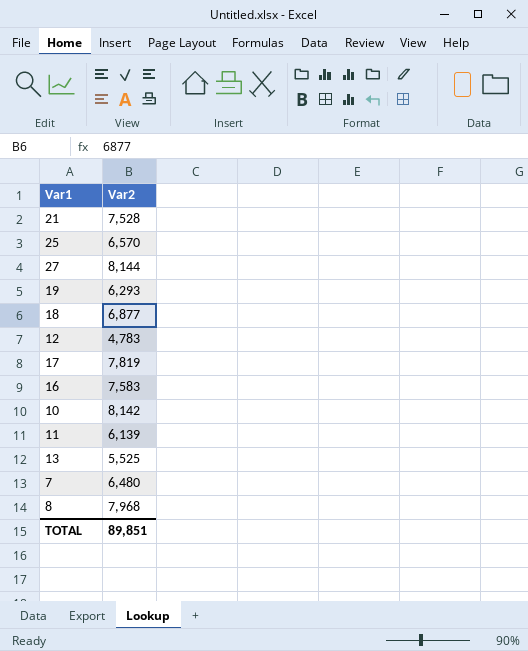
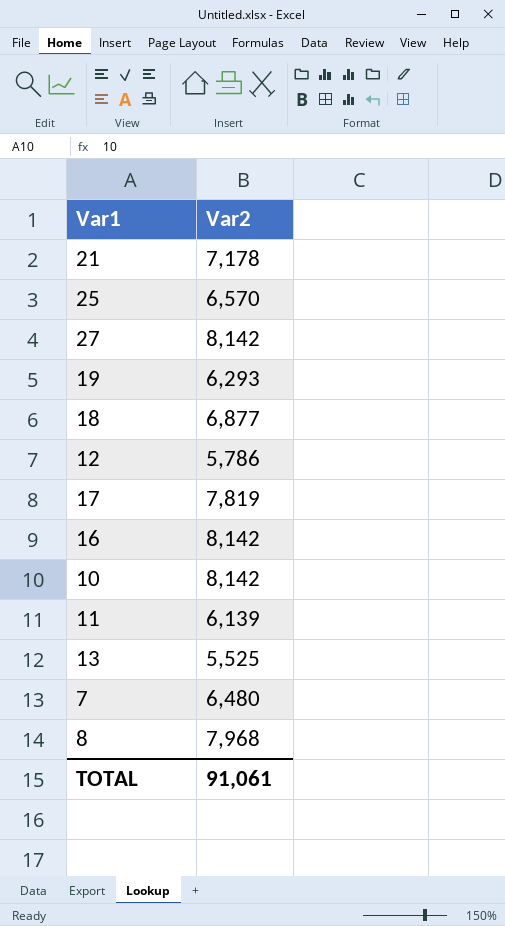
21 | Var2: 7,528 -> 7,178
27 | Var2: 8,144 -> 8,142
12 | Var2: 4,783 -> 5,786
16 | Var2: 7,583 -> 8,142
TOTAL | Var2: 89,851 -> 91,061

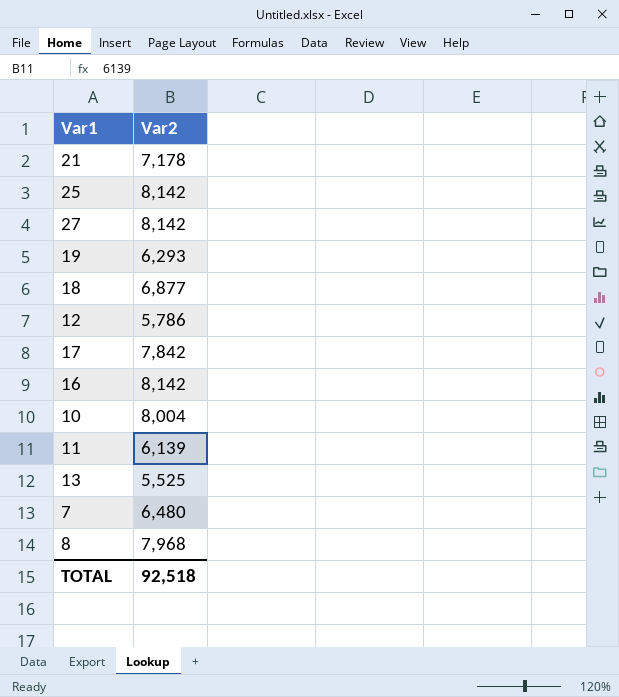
25 | Var2: 6,570 -> 8,142
17 | Var2: 7,819 -> 7,842
10 | Var2: 8,142 -> 8,004
TOTAL | Var2: 91,061 -> 92,518

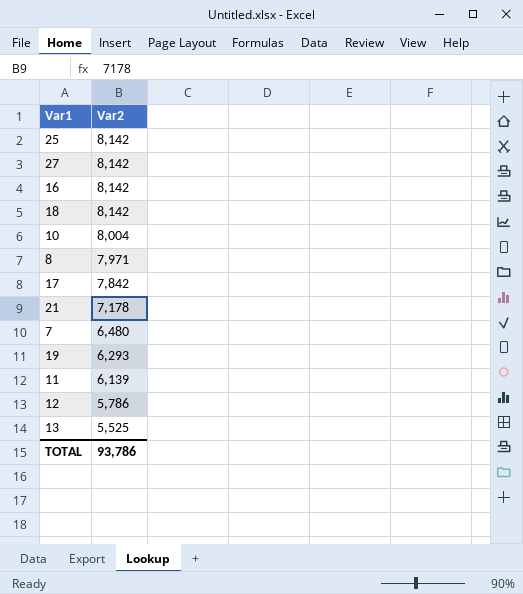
row order: none -> Var2 descending
18 | Var2: 6,877 -> 8,142
8 | Var2: 7,968 -> 7,971
TOTAL | Var2: 92,518 -> 93,786

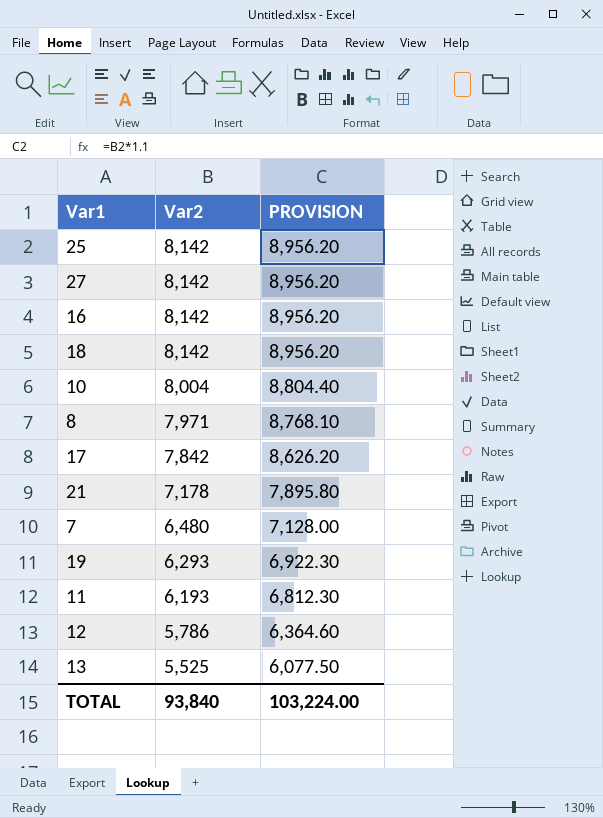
column PROVISION | formula: none -> [Var2] * 1.1
11 | Var2: 6,139 -> 6,193
TOTAL | Var2: 93,786 -> 93,840

